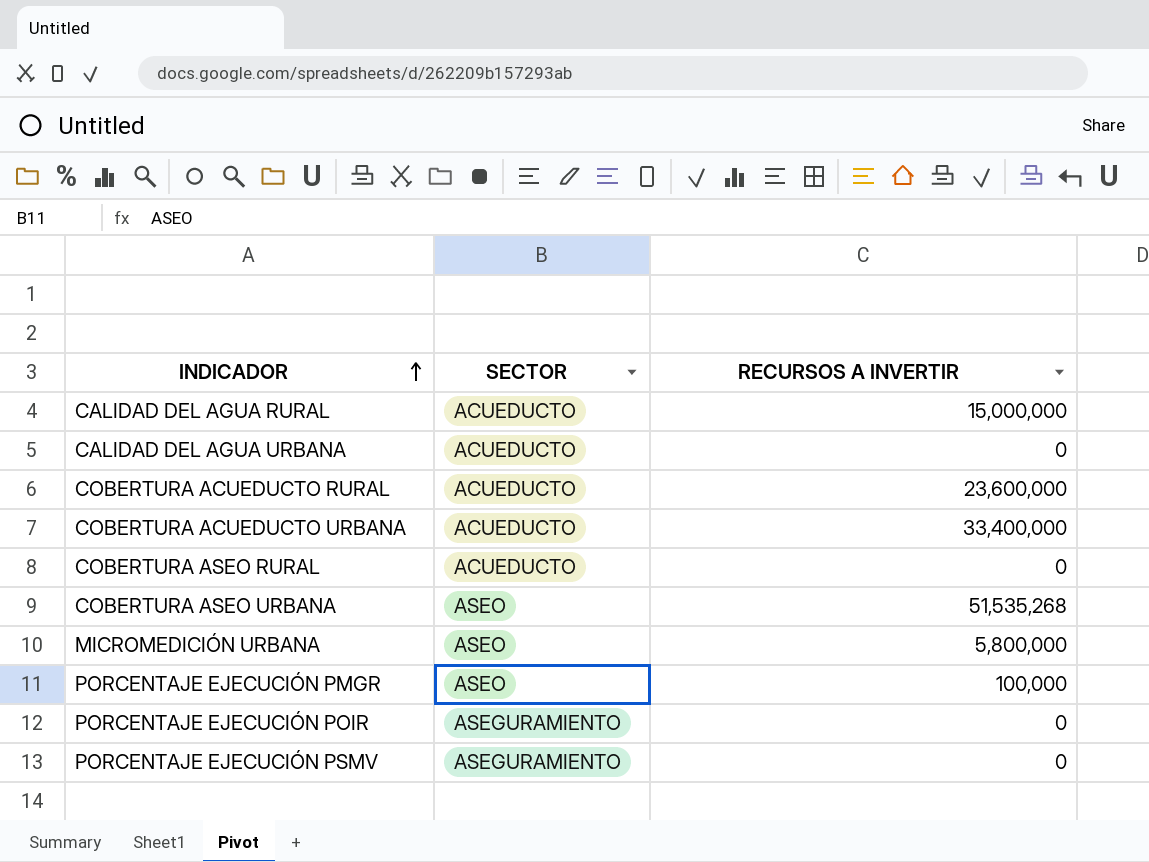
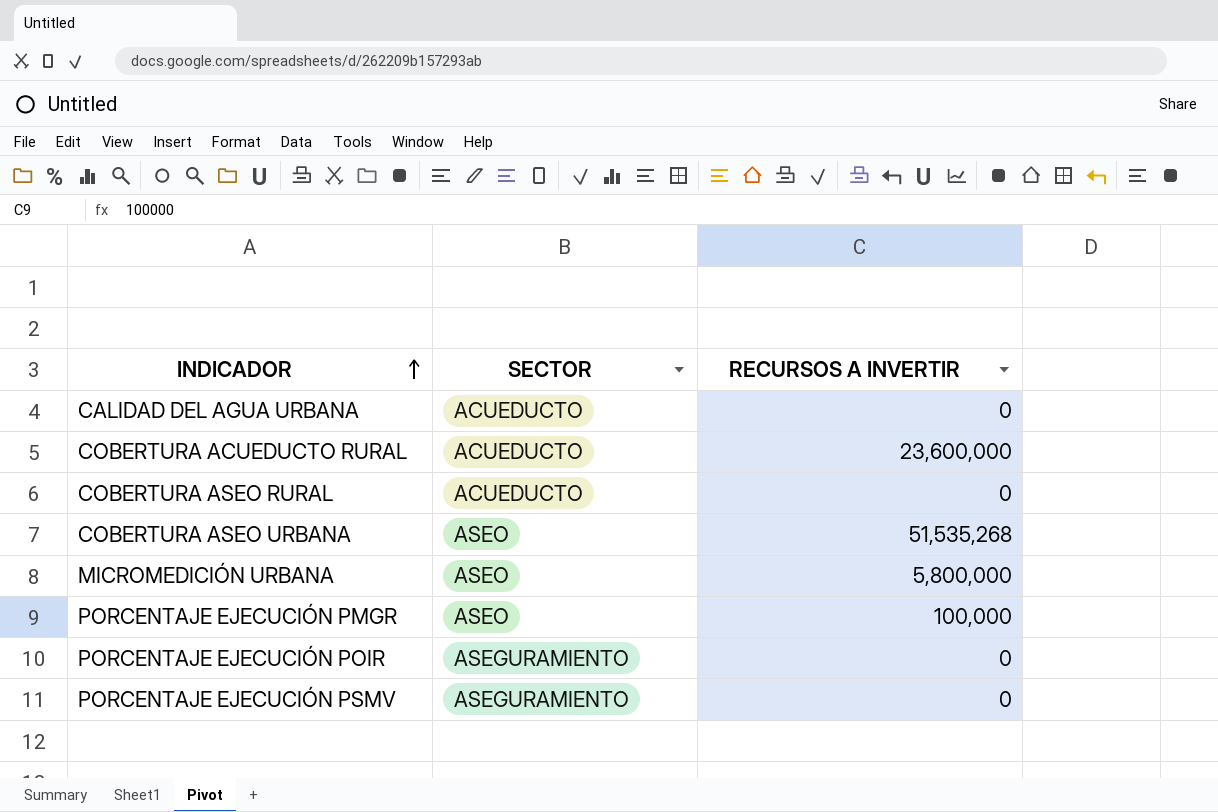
row CALIDAD DEL AGUA RURAL: ACUEDUCTO | 15,000,000 -> none
row COBERTURA ACUEDUCTO URBANA: ACUEDUCTO | 33,400,000 -> none

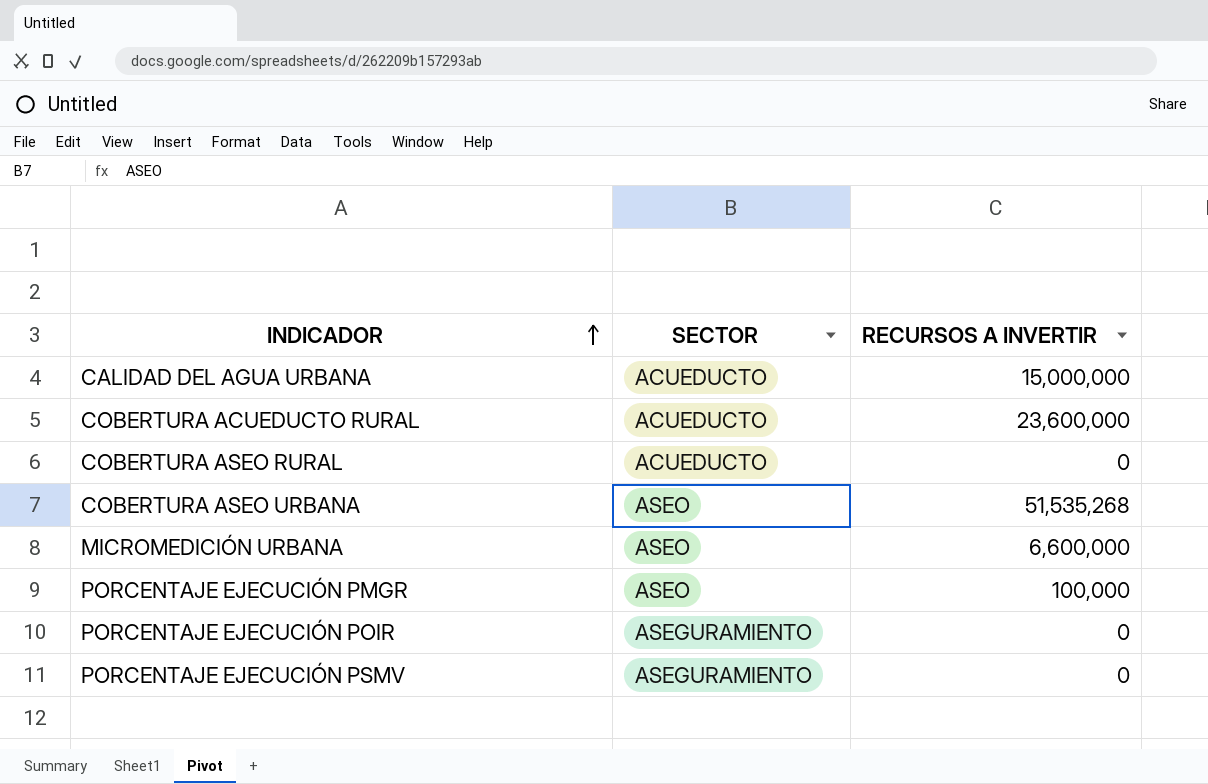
CALIDAD DEL AGUA URBANA | RECURSOS A INVERTIR: 0 -> 15,000,000
MICROMEDICIÓN URBANA | RECURSOS A INVERTIR: 5,800,000 -> 6,600,000

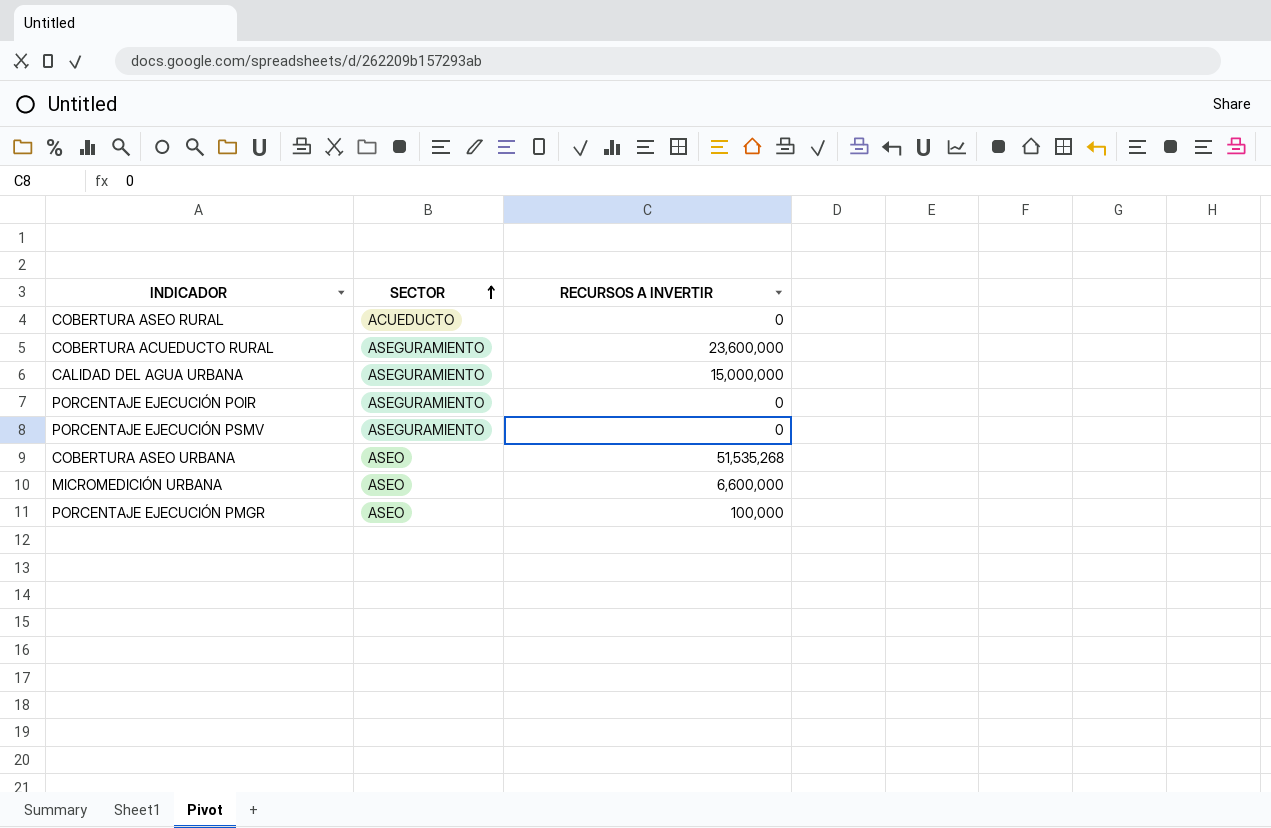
row order: INDICADOR ascending -> SECTOR ascending
COBERTURA ACUEDUCTO RURAL | SECTOR: ACUEDUCTO -> ASEGURAMIENTO
CALIDAD DEL AGUA URBANA | SECTOR: ACUEDUCTO -> ASEGURAMIENTO

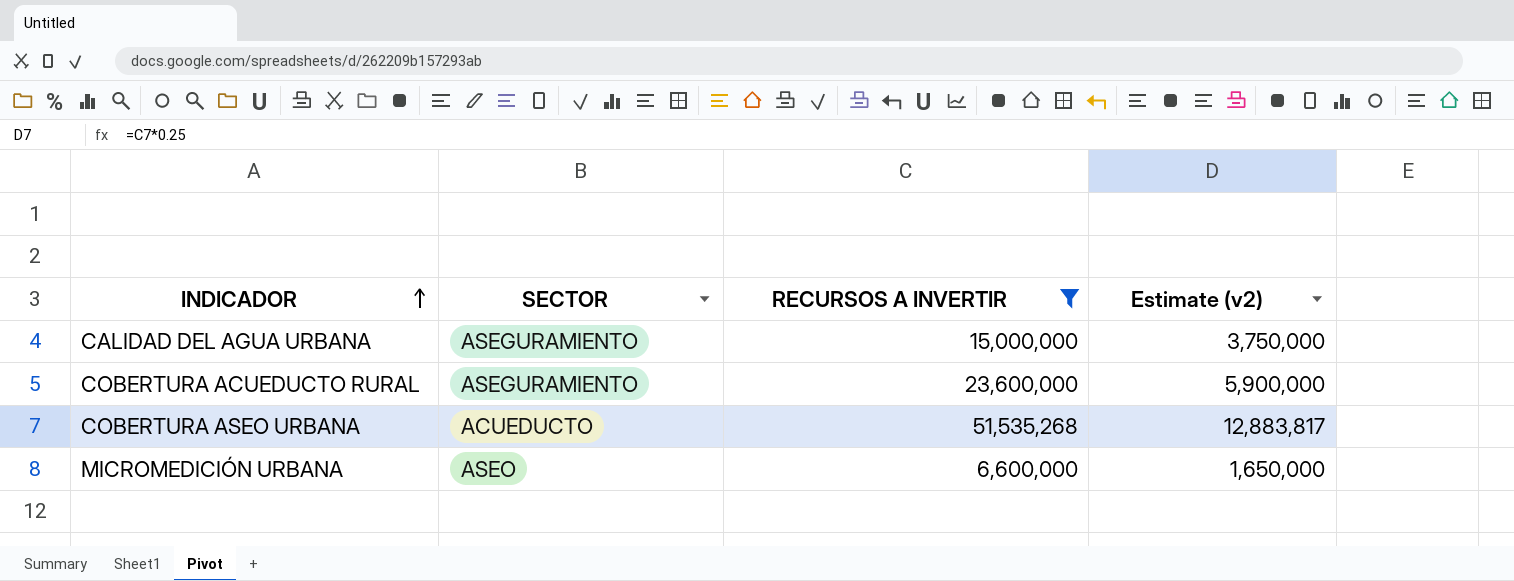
filter: none -> RECURSOS A INVERTIR >= 6,600,000
row order: SECTOR ascending -> INDICADOR ascending
column Estimate (v2) | formula: none -> [RECURSOS A INVERTIR] * 0.25
COBERTURA ASEO URBANA | SECTOR: ASEO -> ACUEDUCTO

